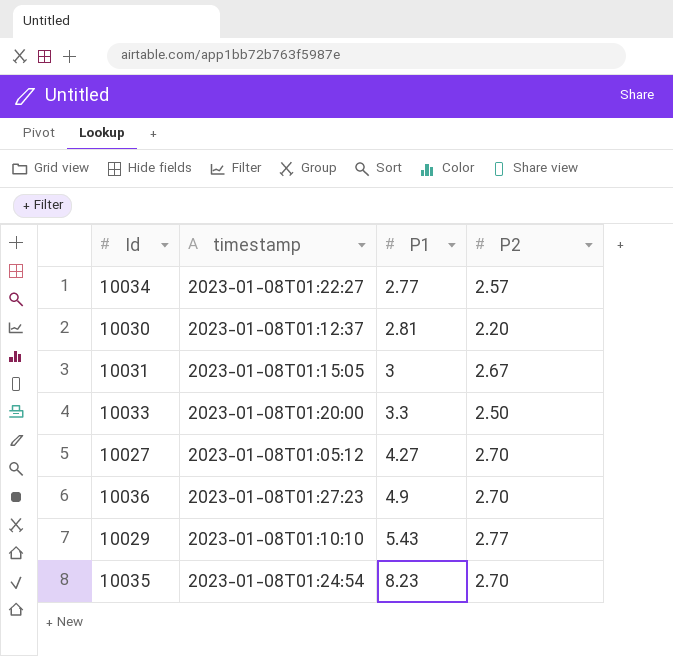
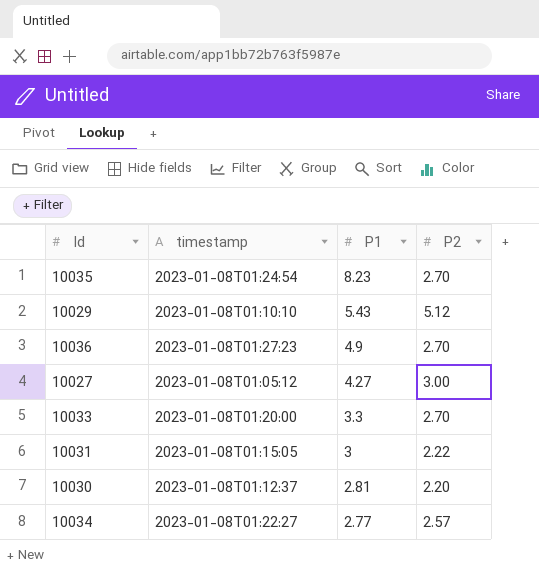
row order: P1 ascending -> P1 descending
10029 | P2: 2.77 -> 5.12
10027 | P2: 2.70 -> 3.00
10033 | P2: 2.50 -> 2.70
10031 | P2: 2.67 -> 2.22

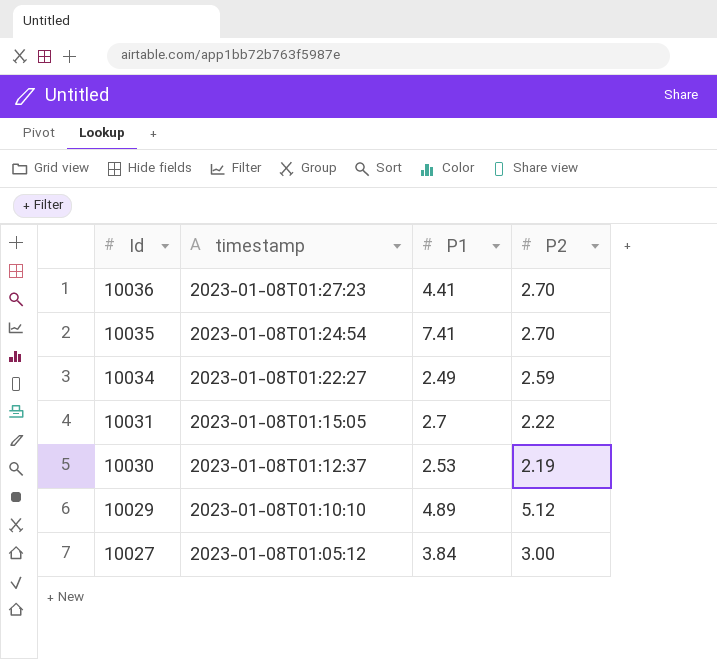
row order: P1 descending -> Id descending
row 10033: 2023-01-08T01:20:00 | 3.3 | 2.70 -> none
10036 | P1: 4.9 -> 4.41
10035 | P1: 8.23 -> 7.41
10034 | P1: 2.77 -> 2.49
10034 | P2: 2.57 -> 2.59
10031 | P1: 3 -> 2.7
10030 | P1: 2.81 -> 2.53
10030 | P2: 2.20 -> 2.19
10029 | P1: 5.43 -> 4.89
10027 | P1: 4.27 -> 3.84

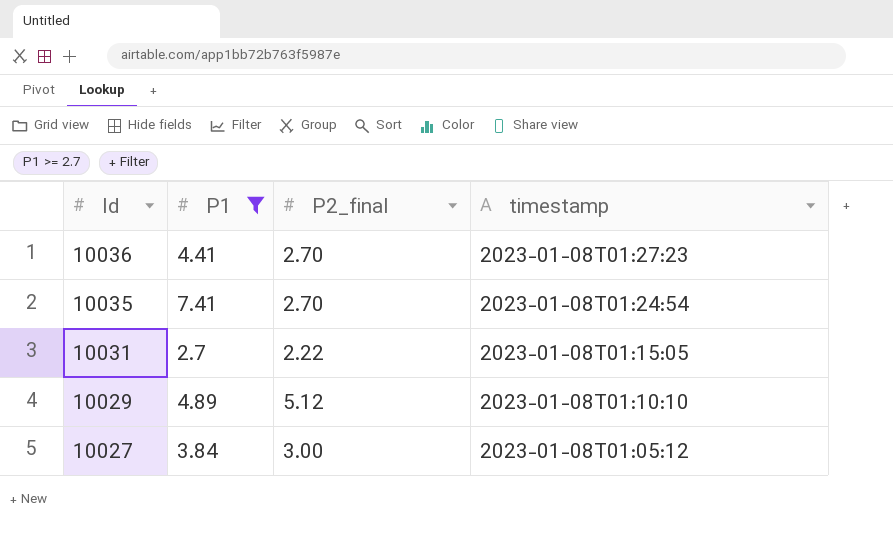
filter: none -> P1 >= 2.7
column name: P2 -> P2_final
column timestamp | position: 2 -> 4

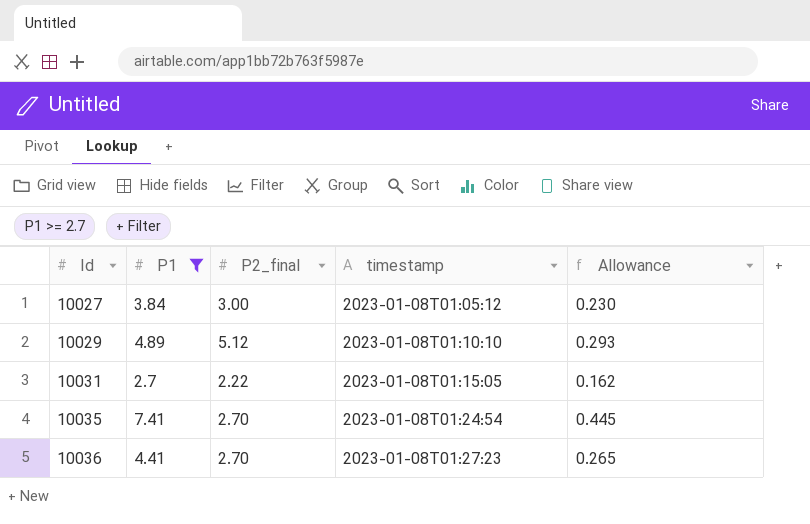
row order: Id descending -> Id ascending
column Allowance | formula: none -> [P1] * 0.06

